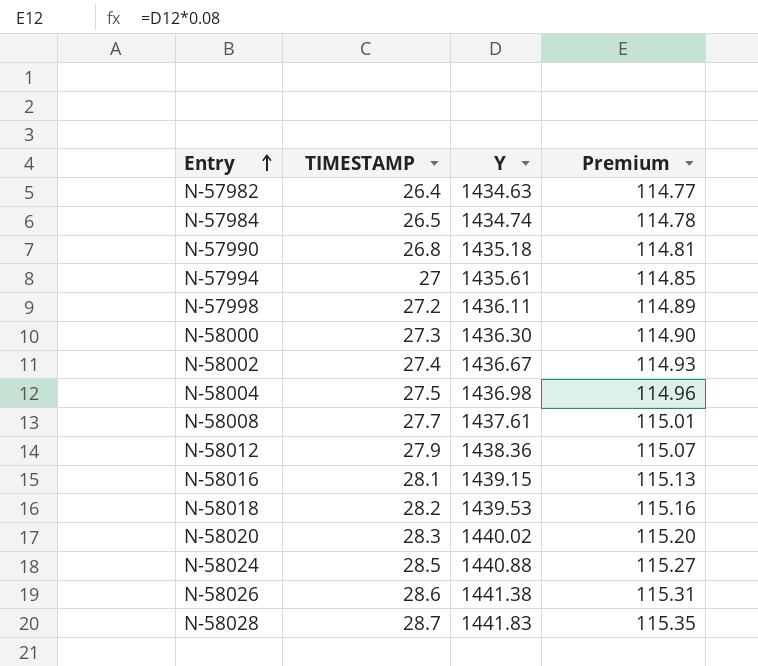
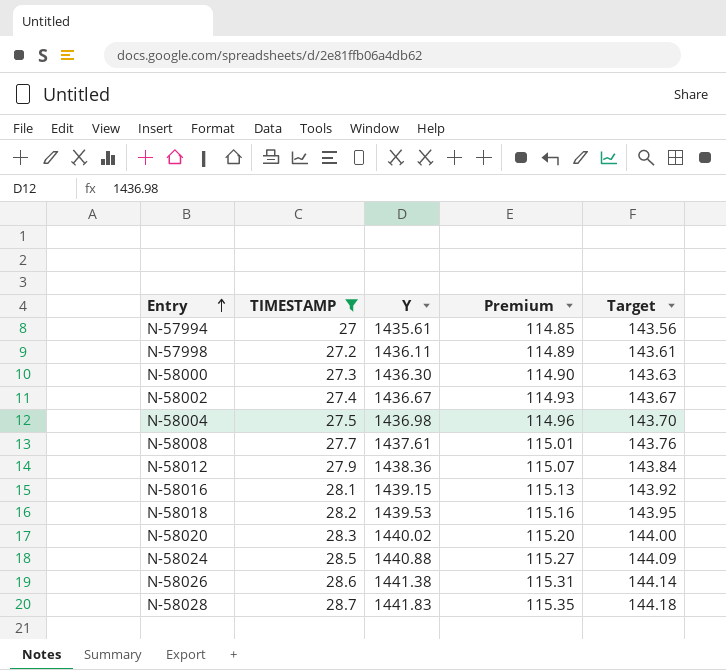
filter: none -> TIMESTAMP >= 27
column Target | formula: none -> [Y] * 0.1

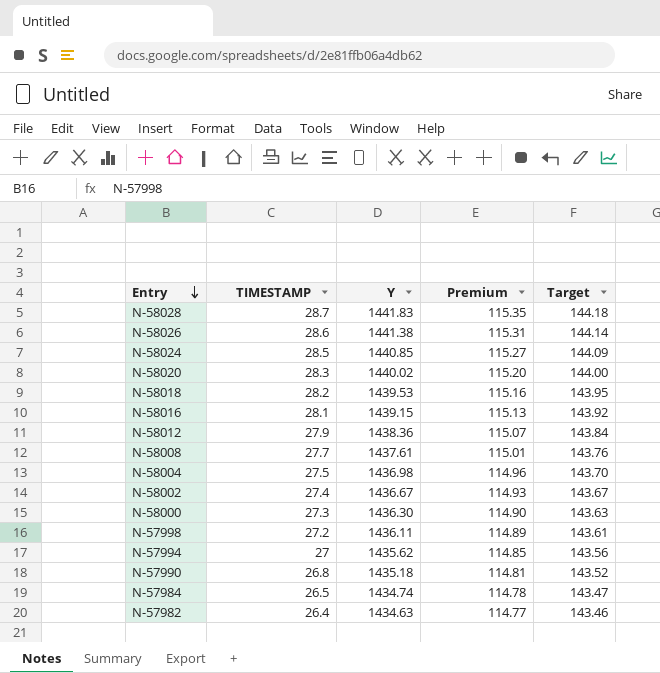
filter: TIMESTAMP >= 27 -> none
row order: Entry ascending -> Entry descending
N-58024 | Y: 1440.88 -> 1440.85
N-57994 | Y: 1435.61 -> 1435.62

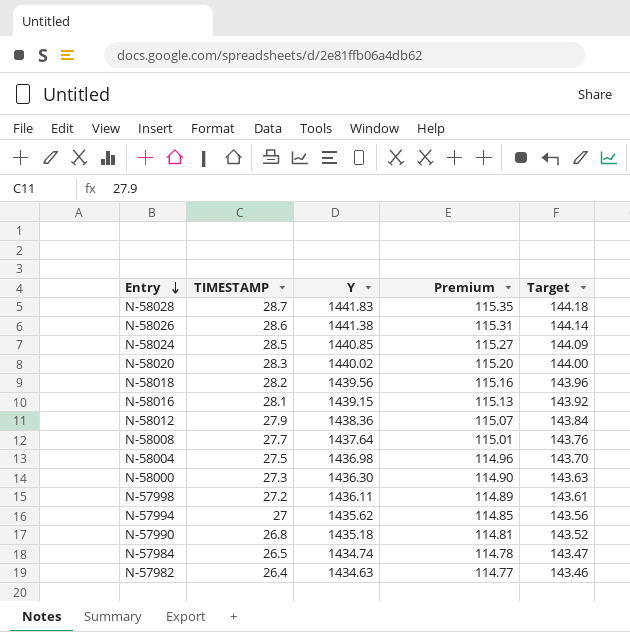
row N-58002: 27.4 | 1436.67 | 114.93 | 143.67 -> none
N-58018 | Y: 1439.53 -> 1439.56
N-58018 | Target: 143.95 -> 143.96
N-58008 | Y: 1437.61 -> 1437.64

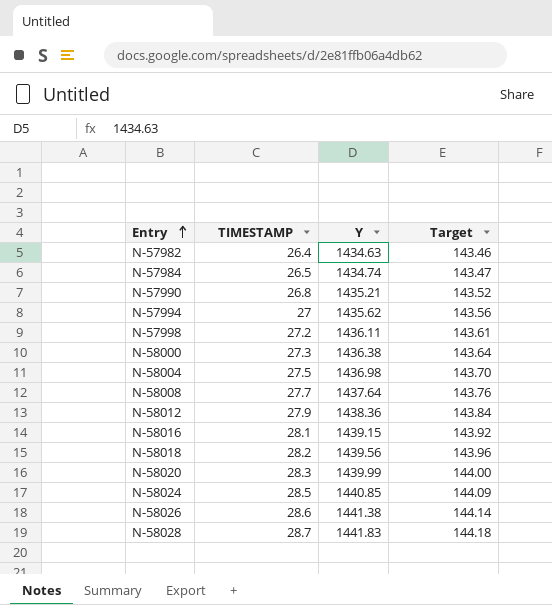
row order: Entry descending -> Entry ascending
column Premium | formula: [Y] * 0.08 -> none
N-57990 | Y: 1435.18 -> 1435.21
N-58000 | Y: 1436.30 -> 1436.38
N-58000 | Target: 143.63 -> 143.64
N-58020 | Y: 1440.02 -> 1439.99

